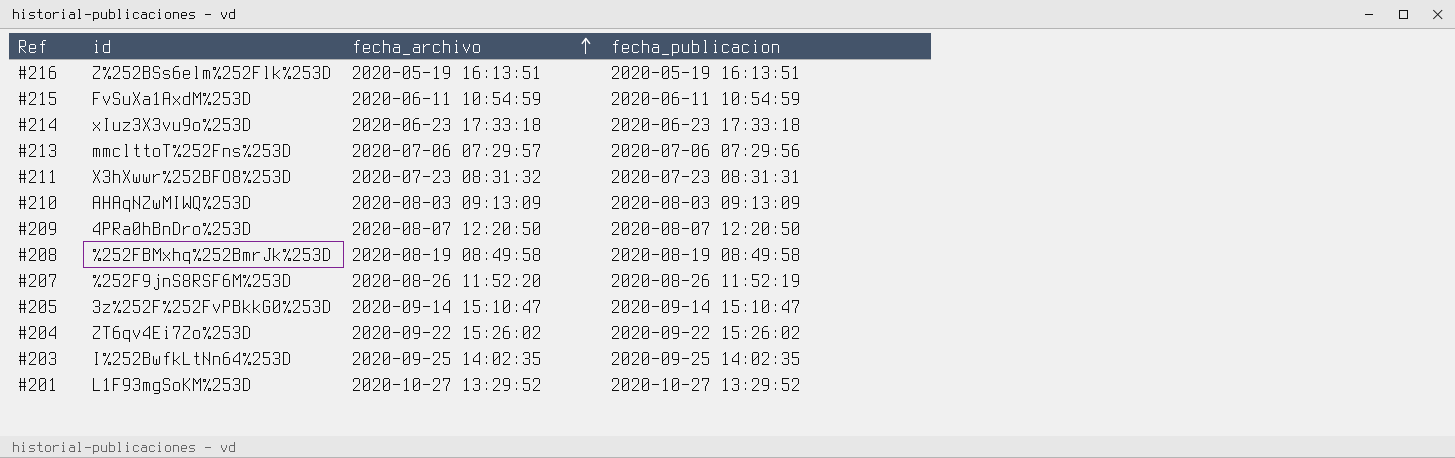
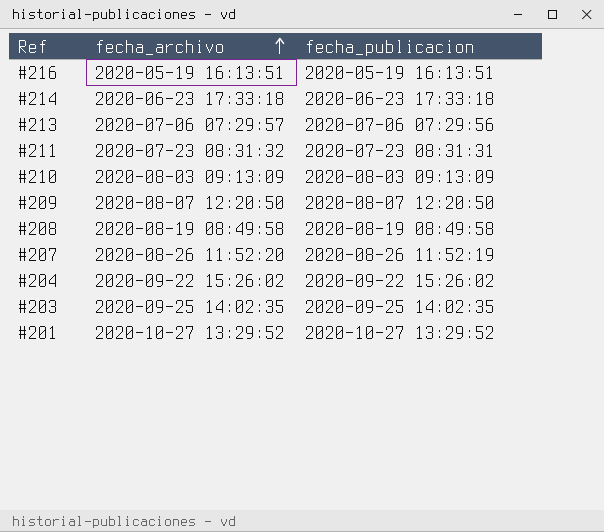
column id | position: 2 -> none
row #215: FvSuXa1AxdM%253D | 2020-06-11 10:54:59 | 2020-06-11 10:54:59 -> none
row #205: 3z%252F%252FvPBkkG0%253D | 2020-09-14 15:10:47 | 2020-09-14 15:10:47 -> none

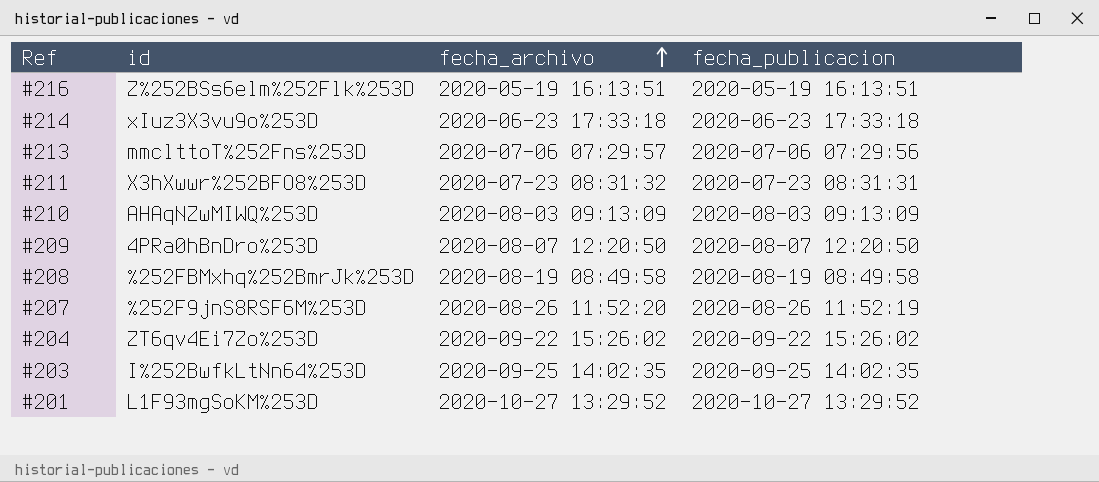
column id | position: none -> 2

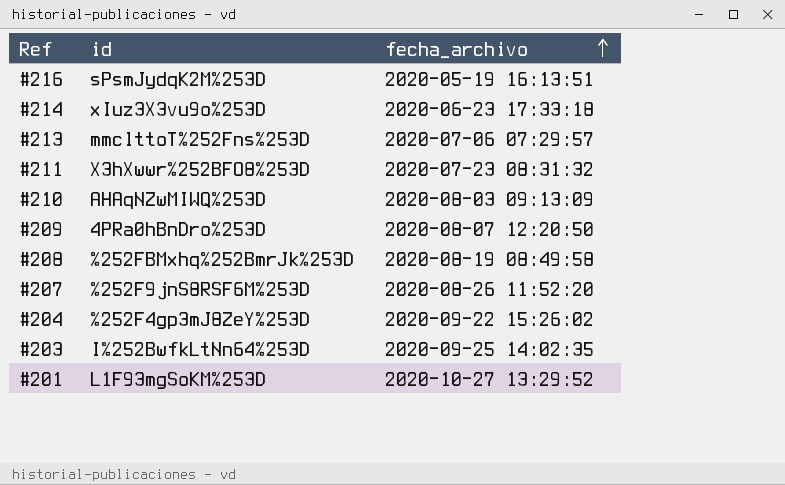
column fecha_publicacion | position: 4 -> none
#216 | id: Z%252BSs6elm%252Flk%253D -> sPsmJydqK2M%253D
#204 | id: ZT6qv4Ei7Zo%253D -> %252F4gp3mJ8ZeY%253D

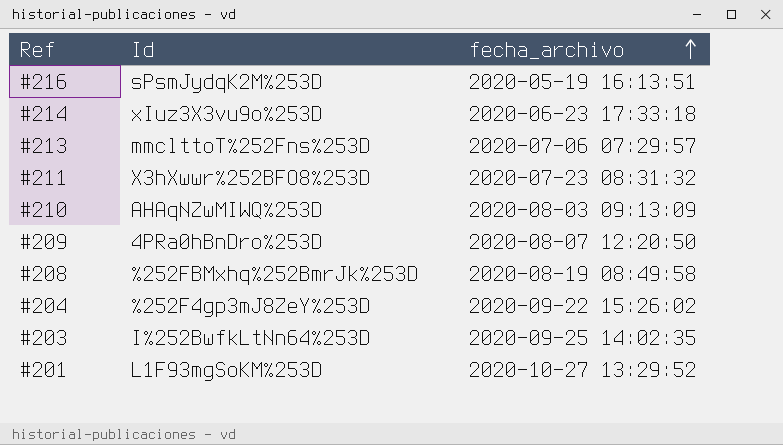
column name: id -> Id
row #207: %252F9jnS8RSF6M%253D | 2020-08-26 11:52:20 -> none

